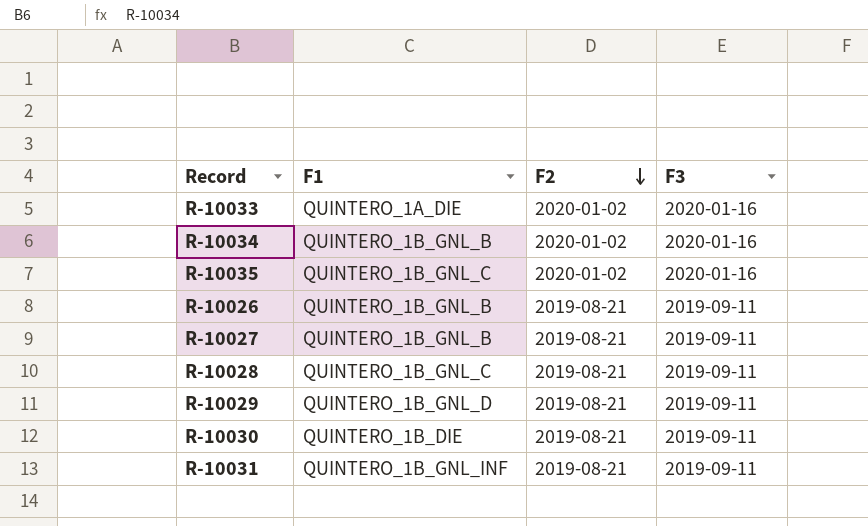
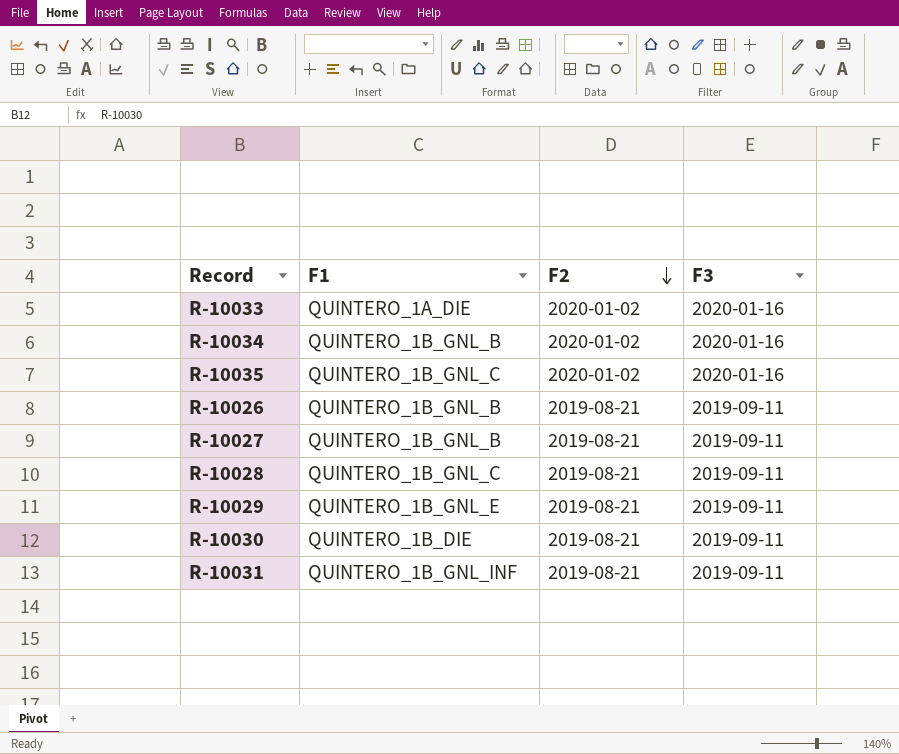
R-10029 | F1: QUINTERO_1B_GNL_D -> QUINTERO_1B_GNL_E

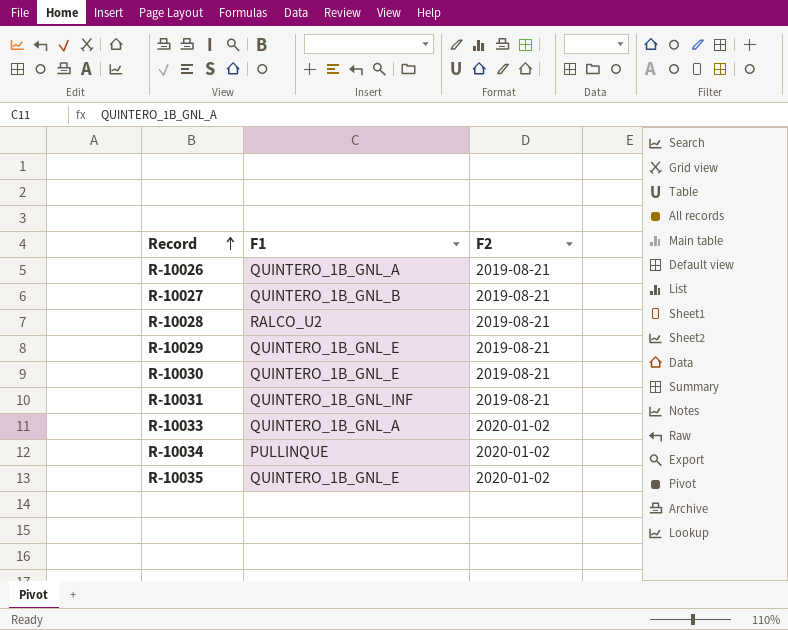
row order: F2 descending -> Record ascending
column F3 | position: 4 -> none
R-10026 | F1: QUINTERO_1B_GNL_B -> QUINTERO_1B_GNL_A
R-10028 | F1: QUINTERO_1B_GNL_C -> RALCO_U2
R-10030 | F1: QUINTERO_1B_DIE -> QUINTERO_1B_GNL_E
R-10033 | F1: QUINTERO_1A_DIE -> QUINTERO_1B_GNL_A
R-10034 | F1: QUINTERO_1B_GNL_B -> PULLINQUE
R-10035 | F1: QUINTERO_1B_GNL_C -> QUINTERO_1B_GNL_E

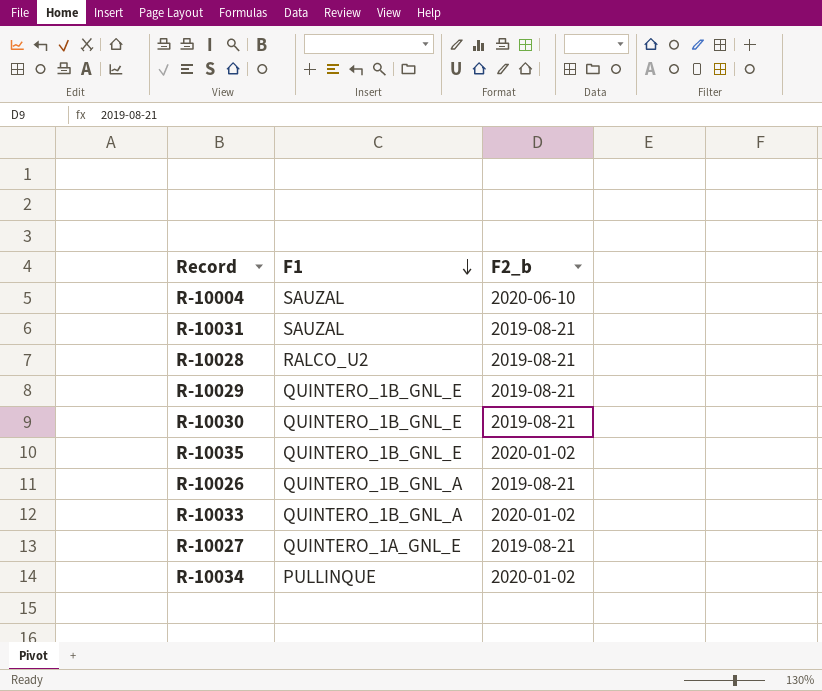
row order: Record ascending -> F1 descending
column name: F2 -> F2_b
row R-10004: none -> SAUZAL | 2020-06-10
R-10031 | F1: QUINTERO_1B_GNL_INF -> SAUZAL
R-10027 | F1: QUINTERO_1B_GNL_B -> QUINTERO_1A_GNL_E

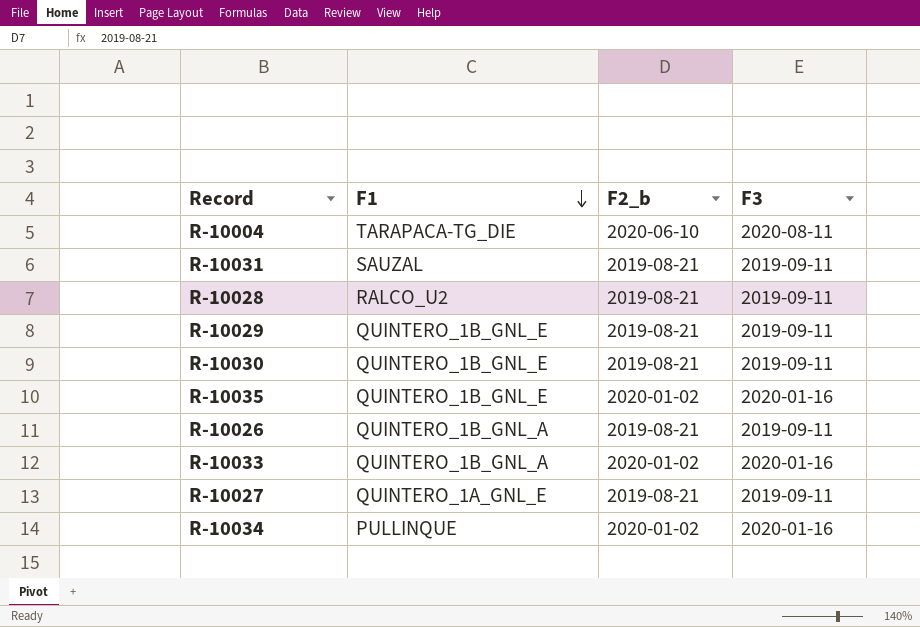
column F3 | position: none -> 4
R-10004 | F1: SAUZAL -> TARAPACA-TG_DIE

